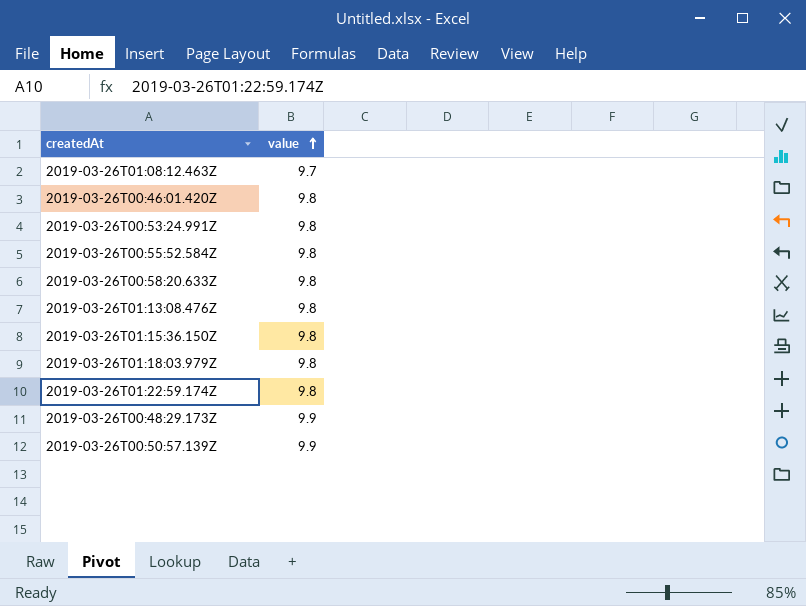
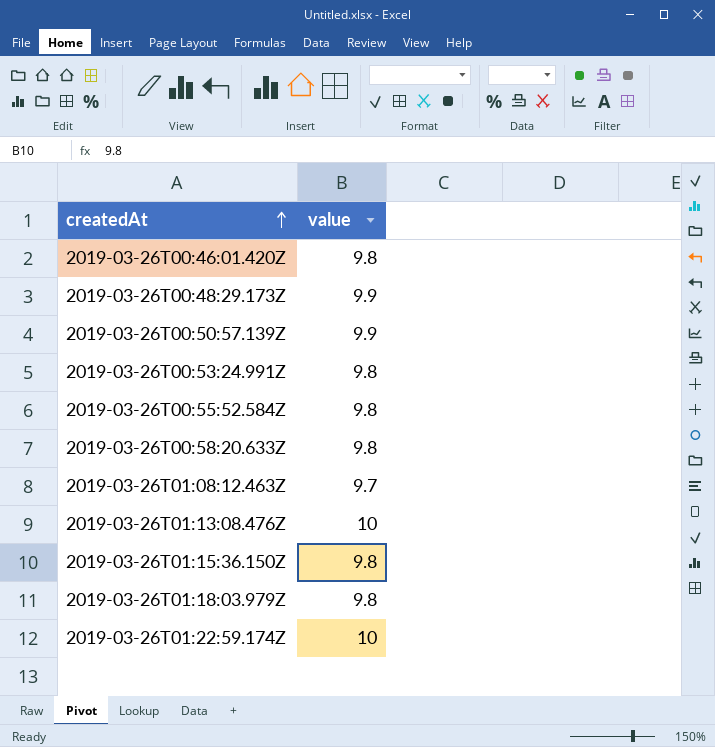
row order: value ascending -> createdAt ascending
2019-03-26T01:13:08.476Z | value: 9.8 -> 10
2019-03-26T01:22:59.174Z | value: 9.8 -> 10

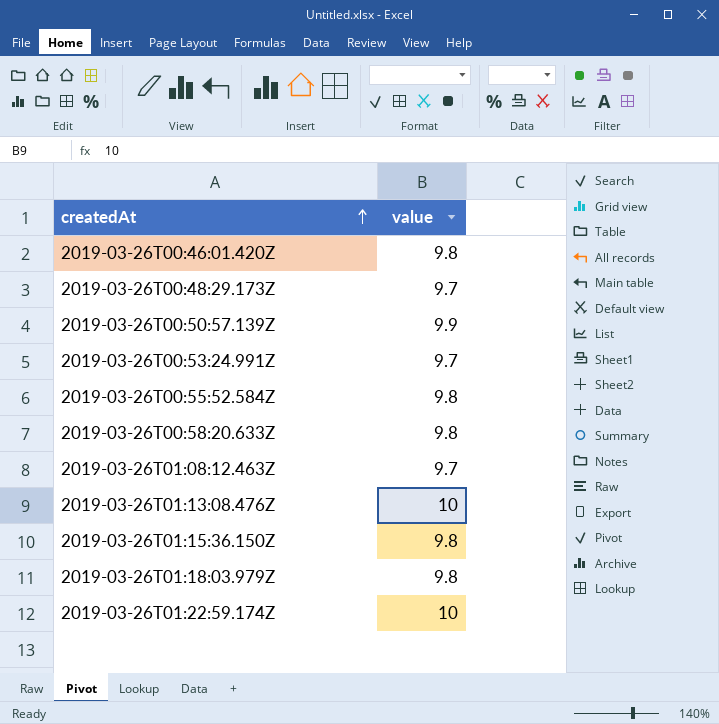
2019-03-26T00:48:29.173Z | value: 9.9 -> 9.7
2019-03-26T00:53:24.991Z | value: 9.8 -> 9.7

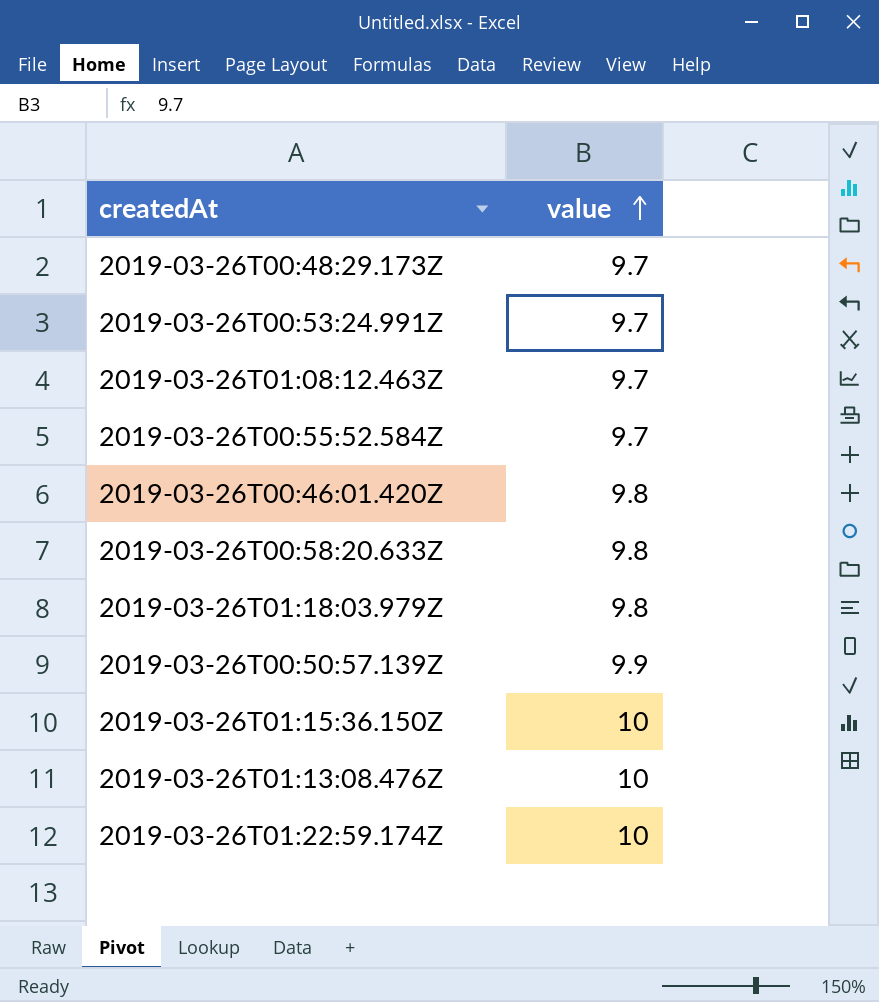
row order: createdAt ascending -> value ascending
2019-03-26T00:55:52.584Z | value: 9.8 -> 9.7
2019-03-26T01:15:36.150Z | value: 9.8 -> 10

